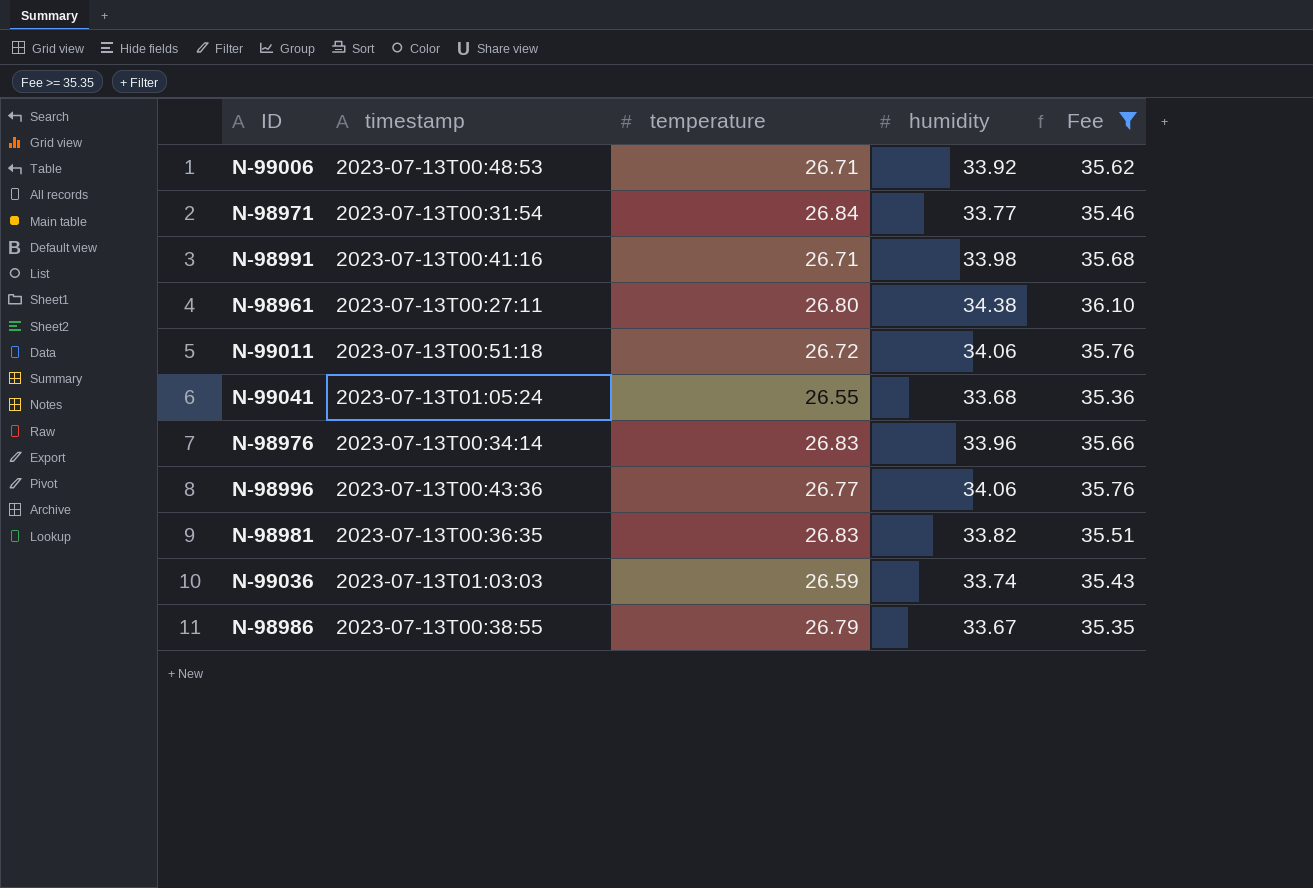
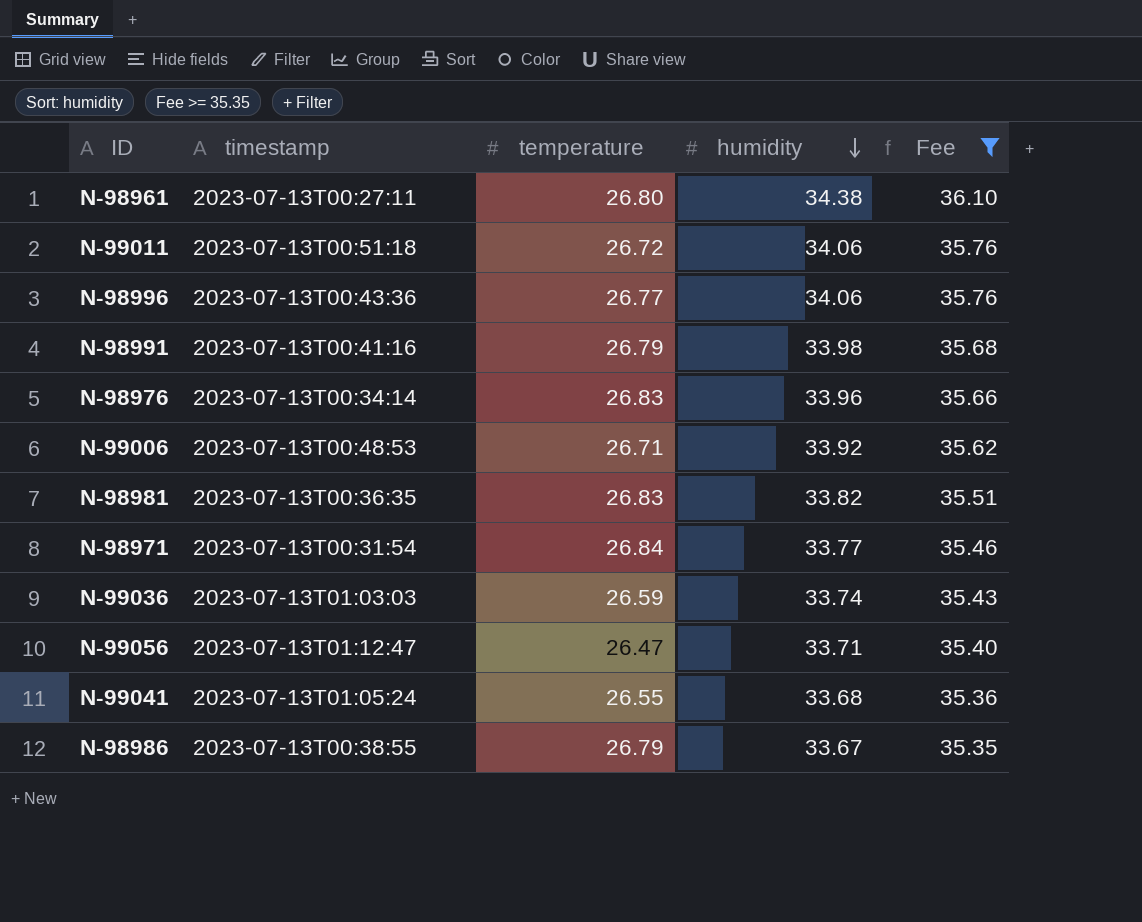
row order: none -> humidity descending
N-98991 | temperature: 26.71 -> 26.79
row N-99056: none -> 2023-07-13T01:12:47 | 26.47 | 33.71 | 35.40

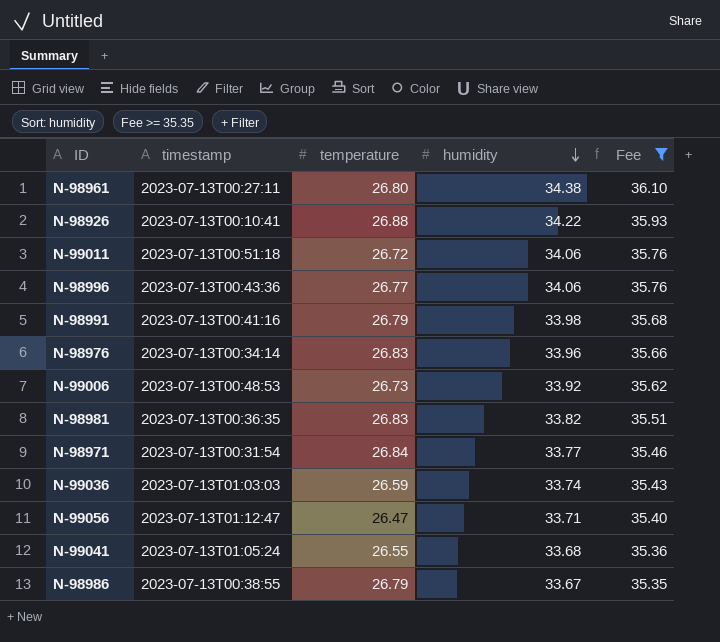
row N-98926: none -> 2023-07-13T00:10:41 | 26.88 | 34.22 | 35.93
N-99006 | temperature: 26.71 -> 26.73

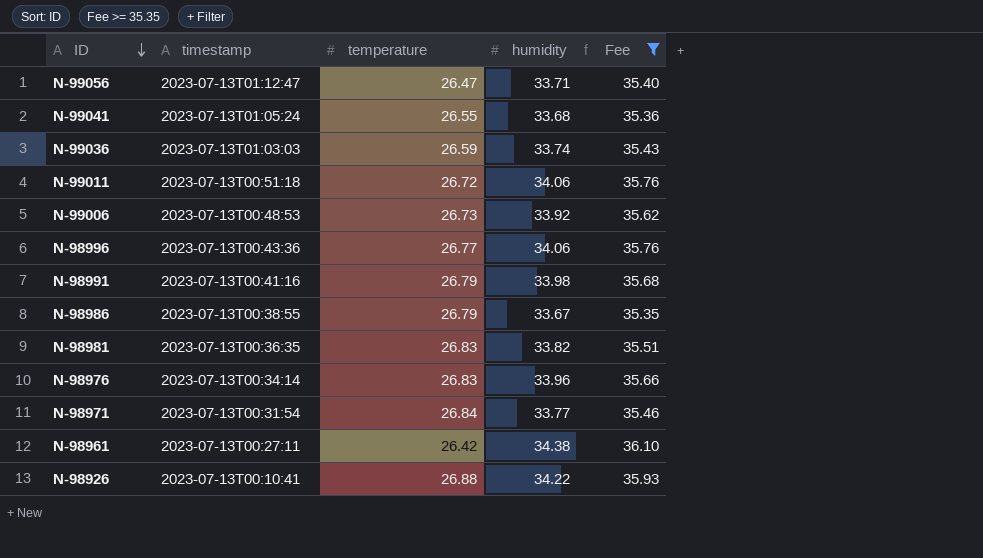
row order: humidity descending -> ID descending
N-98961 | temperature: 26.80 -> 26.42

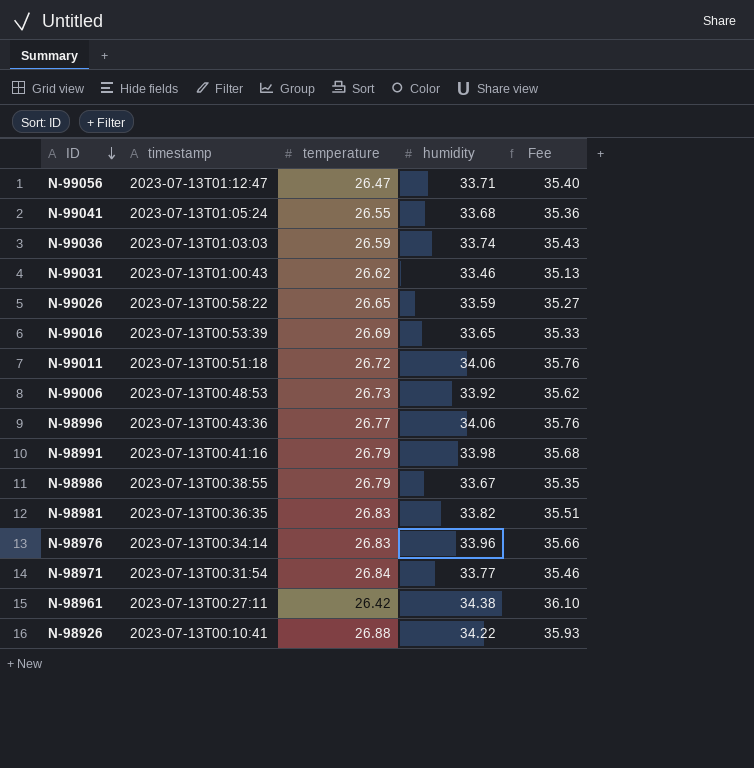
filter: Fee >= 35.35 -> none

